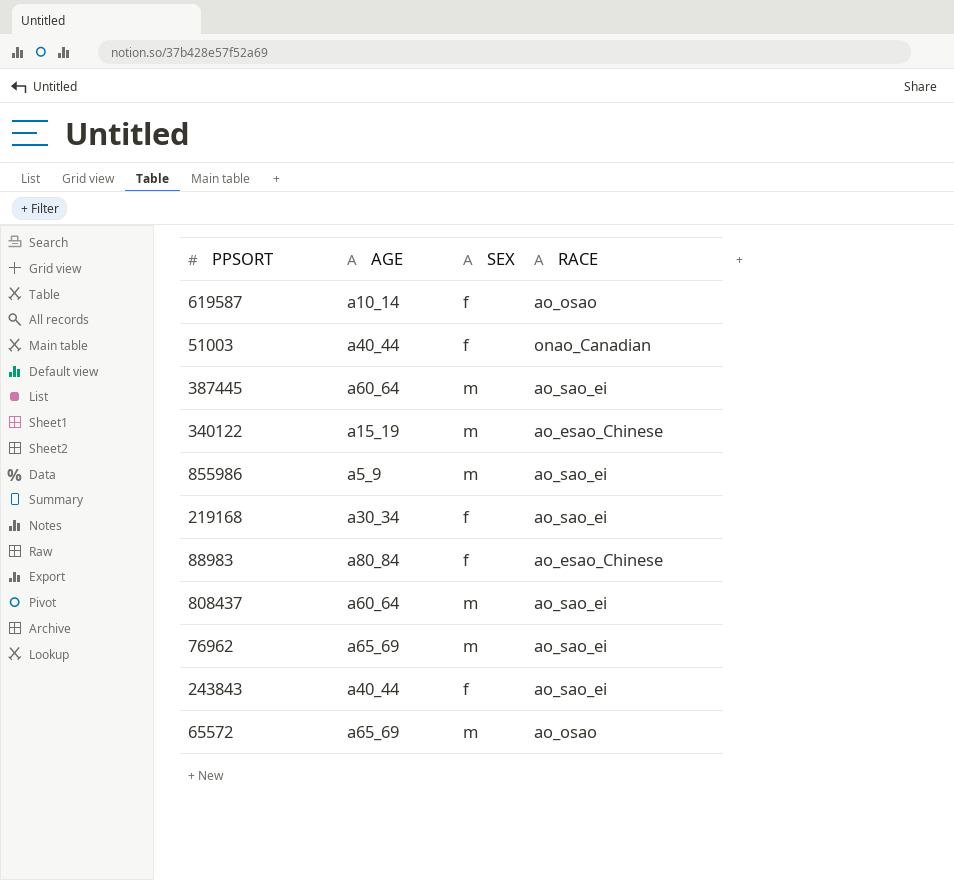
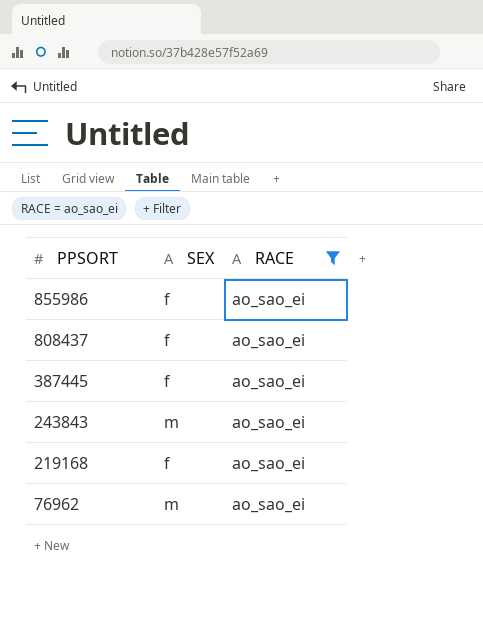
filter: none -> RACE = ao_sao_ei
row order: none -> PPSORT descending
column AGE | position: 2 -> none
855986 | SEX: m -> f
808437 | SEX: m -> f
387445 | SEX: m -> f
243843 | SEX: f -> m

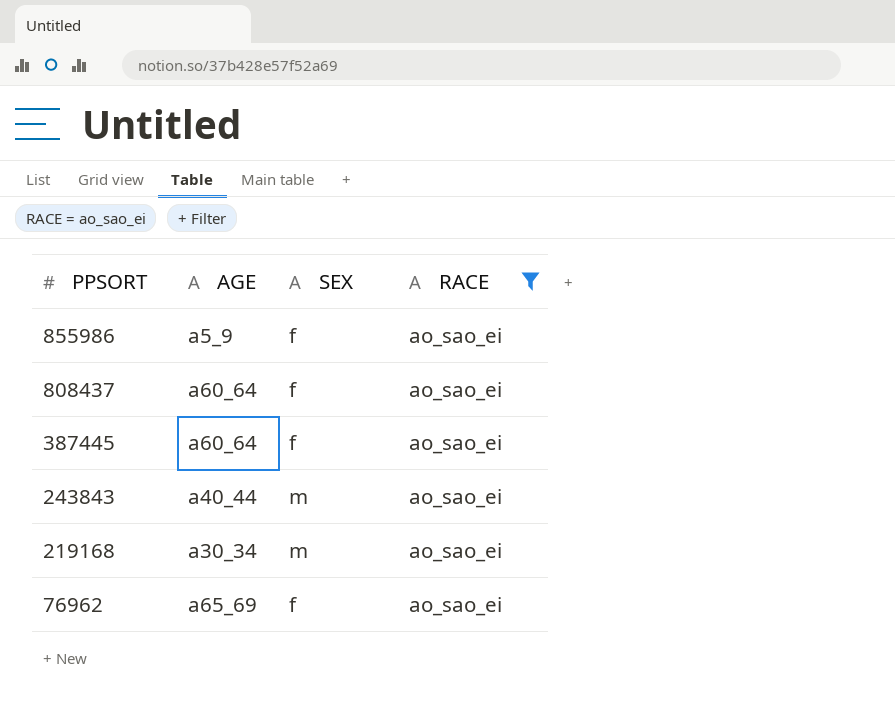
column AGE | position: none -> 2
219168 | SEX: f -> m
76962 | SEX: m -> f

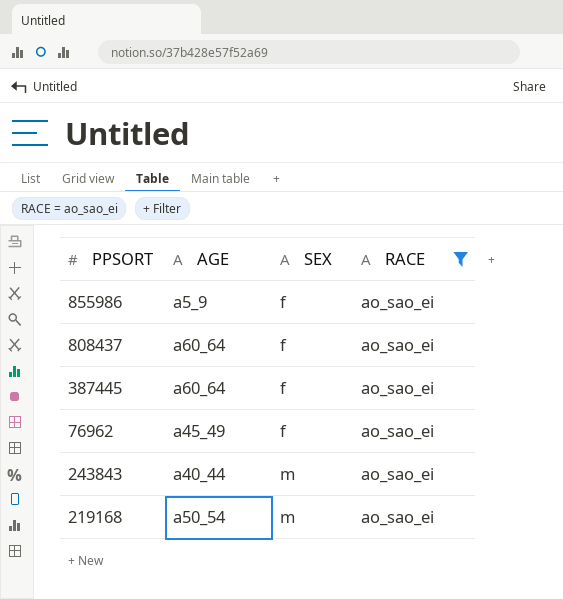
row order: PPSORT descending -> SEX ascending
76962 | AGE: a65_69 -> a45_49
219168 | AGE: a30_34 -> a50_54

